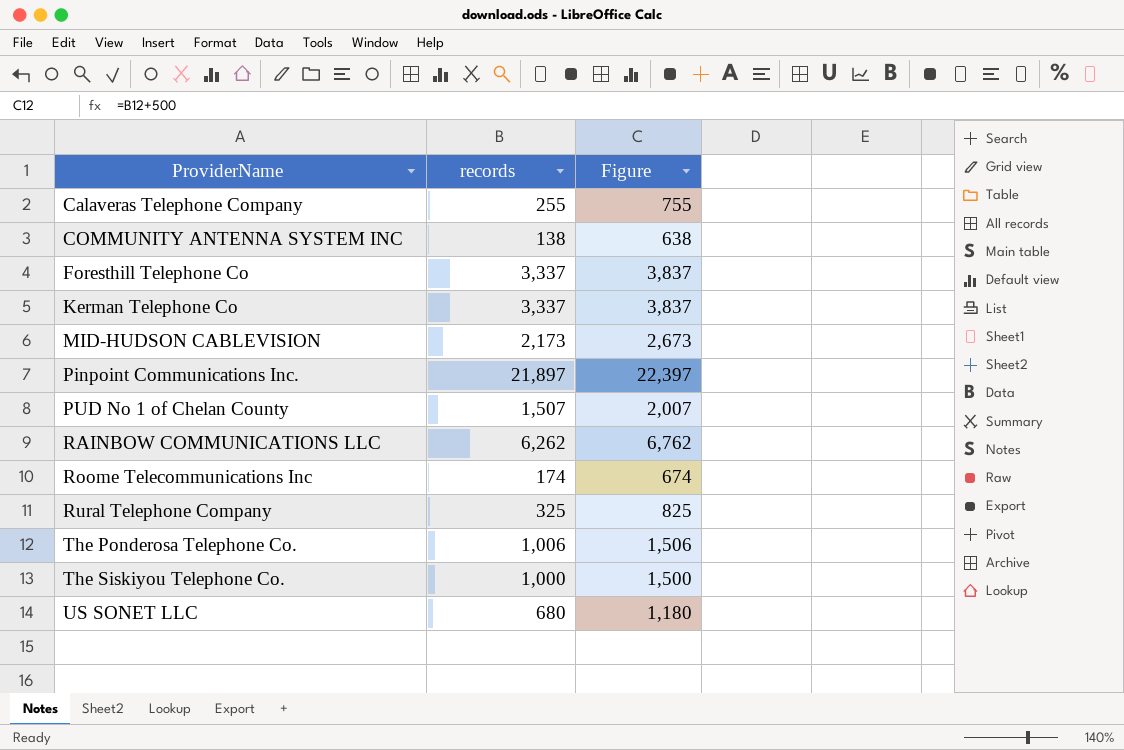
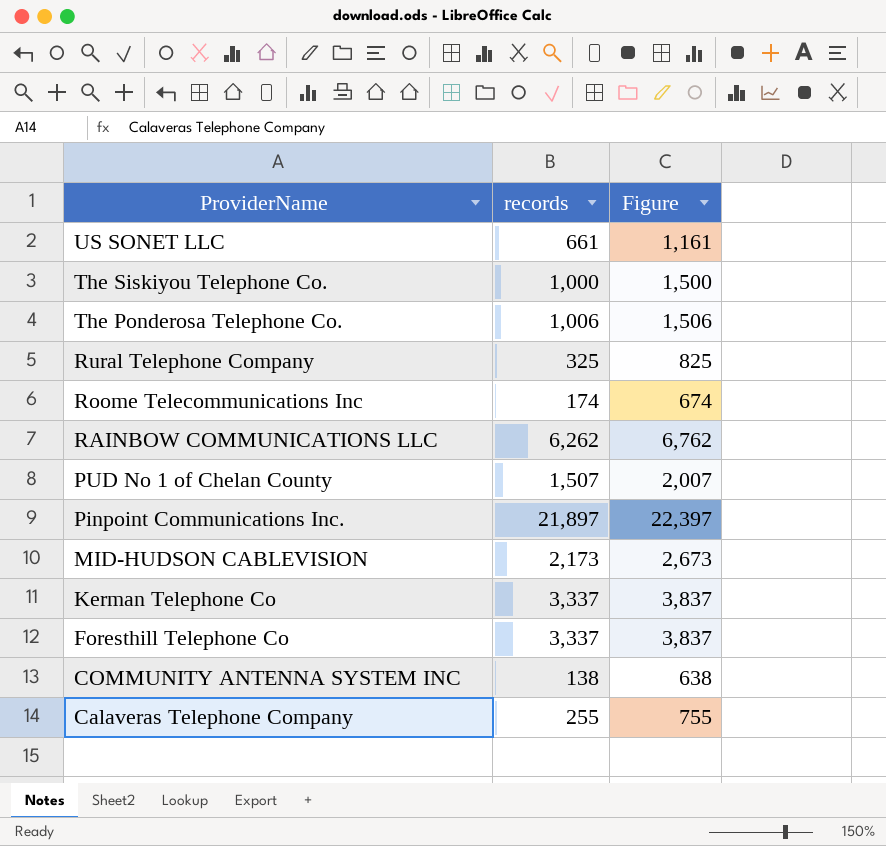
row order: ProviderName ascending -> ProviderName descending
US SONET LLC | records: 680 -> 661
US SONET LLC | Figure: 1,180 -> 1,161

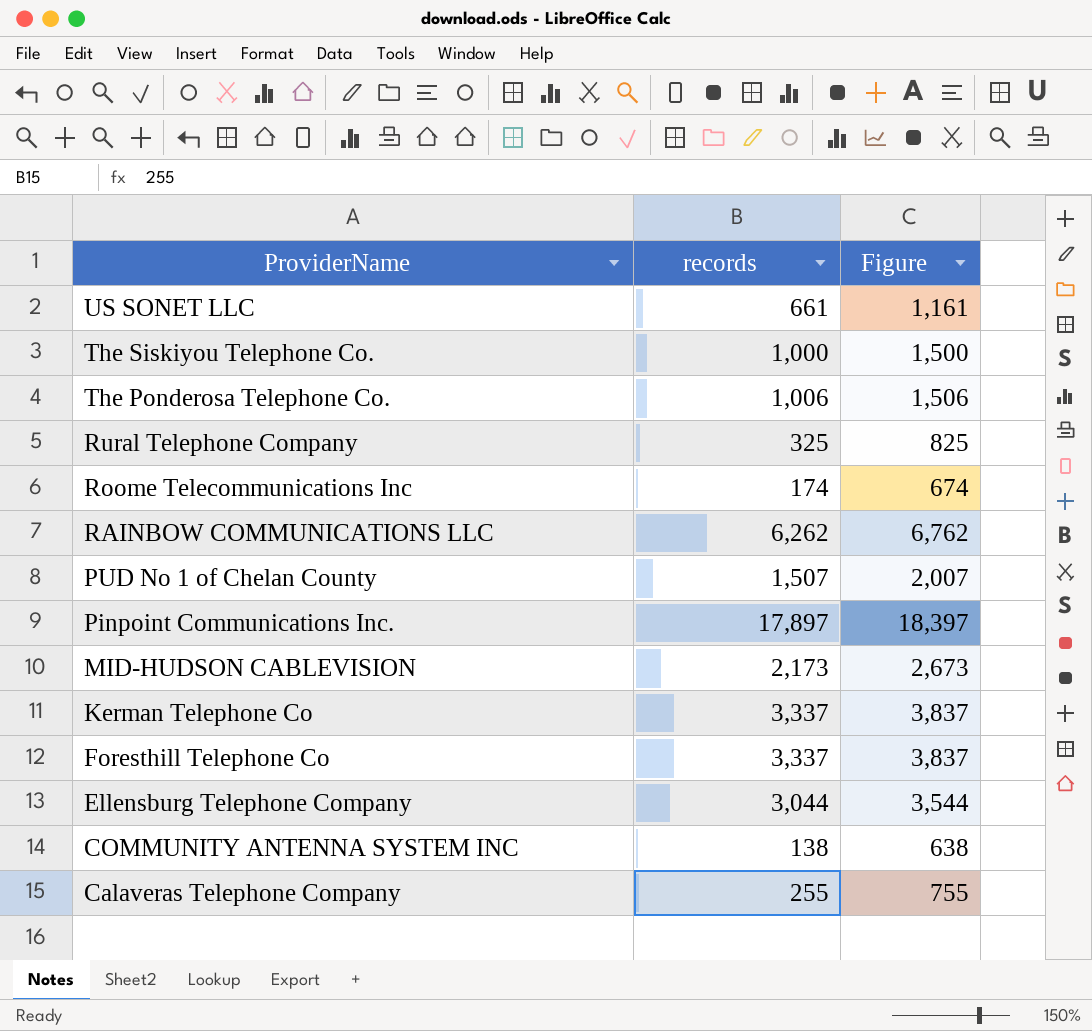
Pinpoint Communications Inc. | records: 21,897 -> 17,897
Pinpoint Communications Inc. | Figure: 22,397 -> 18,397
row Ellensburg Telephone Company: none -> 3,044 | 3,544

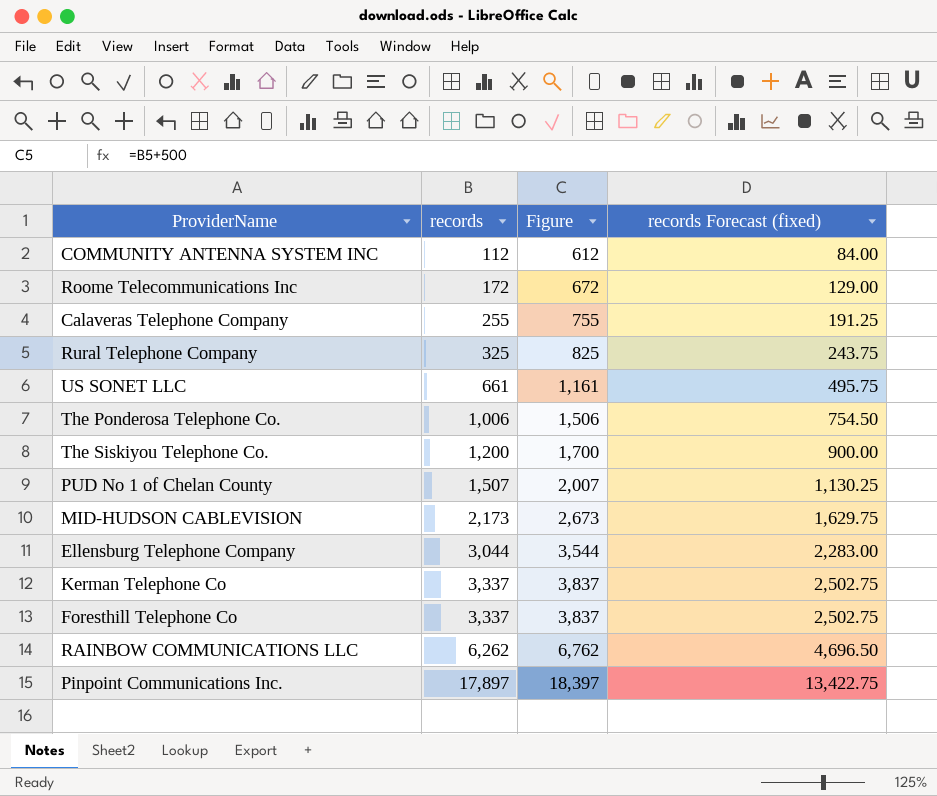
row order: ProviderName descending -> records ascending
column records Forecast (fixed) | formula: none -> [records] * 0.75
COMMUNITY ANTENNA SYSTEM INC | records: 138 -> 112
COMMUNITY ANTENNA SYSTEM INC | Figure: 638 -> 612
Roome Telecommunications Inc | records: 174 -> 172
Roome Telecommunications Inc | Figure: 674 -> 672
The Siskiyou Telephone Co. | records: 1,000 -> 1,200
The Siskiyou Telephone Co. | Figure: 1,500 -> 1,700

